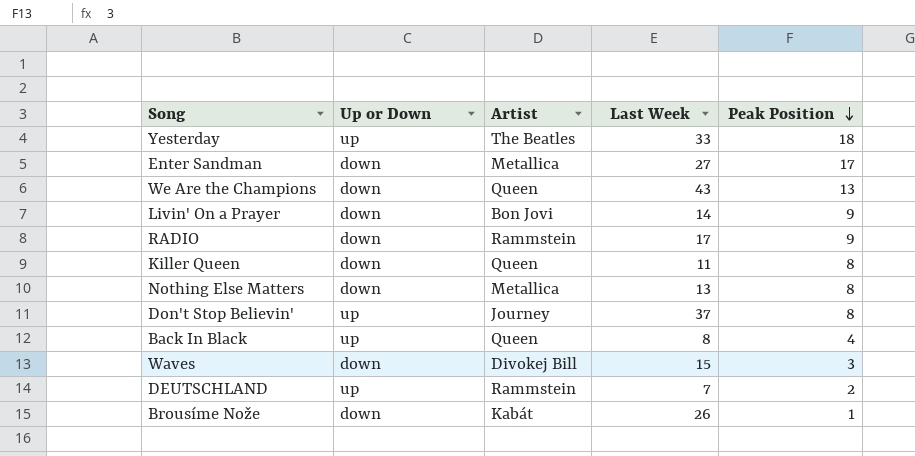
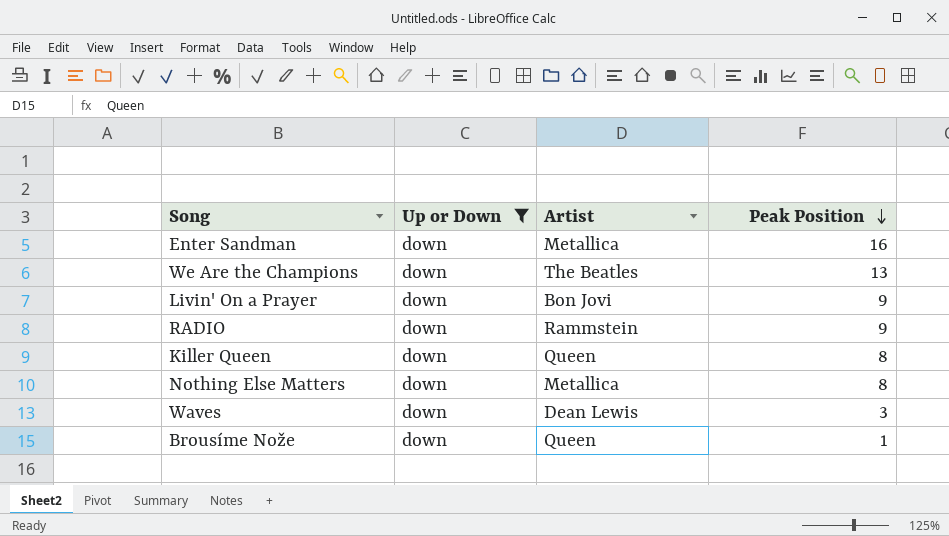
filter: none -> Up or Down = down
column Last Week | position: 4 -> none
Enter Sandman | Peak Position: 17 -> 16
We Are the Champions | Artist: Queen -> The Beatles
Waves | Artist: Divokej Bill -> Dean Lewis
Brousíme Nože | Artist: Kabát -> Queen

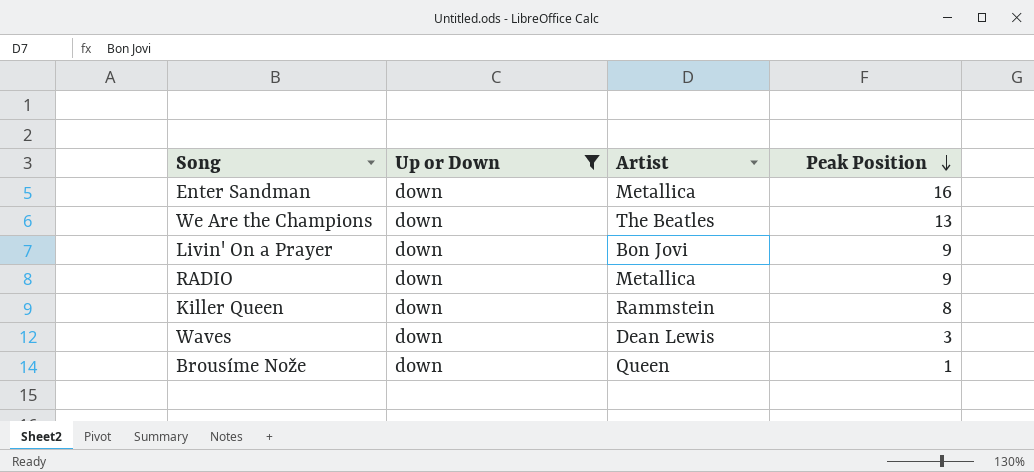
row Nothing Else Matters: down | Metallica | 8 -> none
RADIO | Artist: Rammstein -> Metallica
Killer Queen | Artist: Queen -> Rammstein

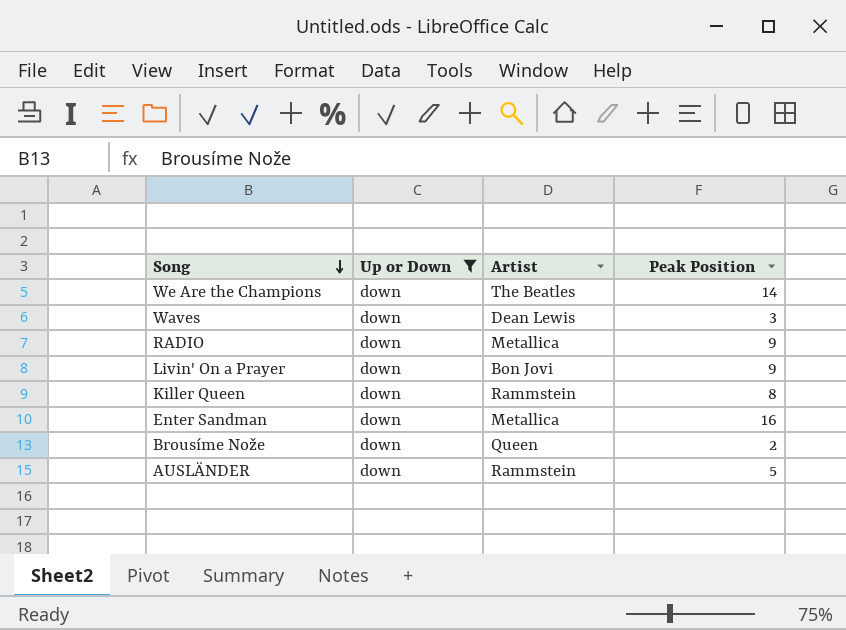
row order: Peak Position descending -> Song descending
We Are the Champions | Peak Position: 13 -> 14
Brousíme Nože | Peak Position: 1 -> 2
row AUSLÄNDER: none -> down | Rammstein | 5

